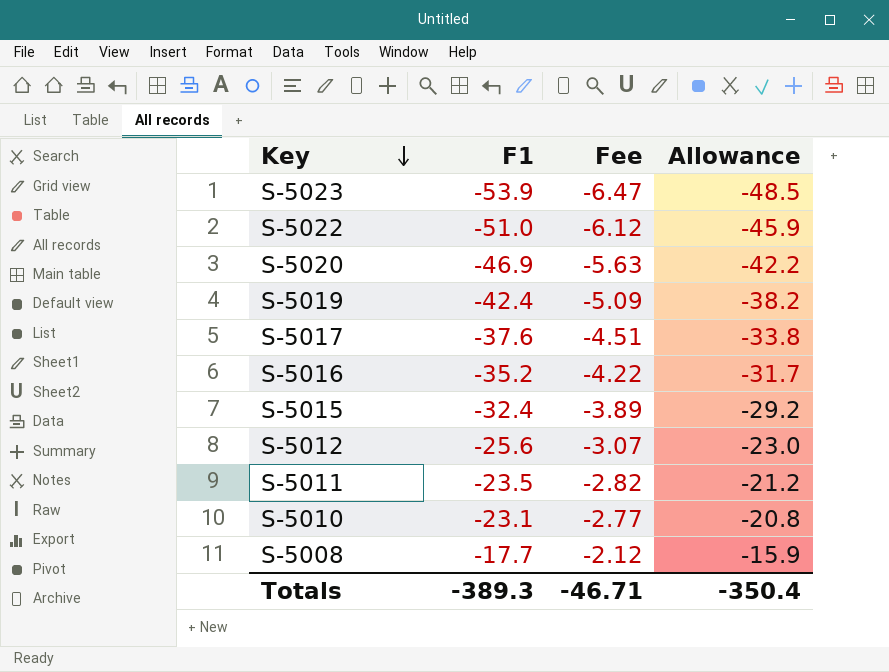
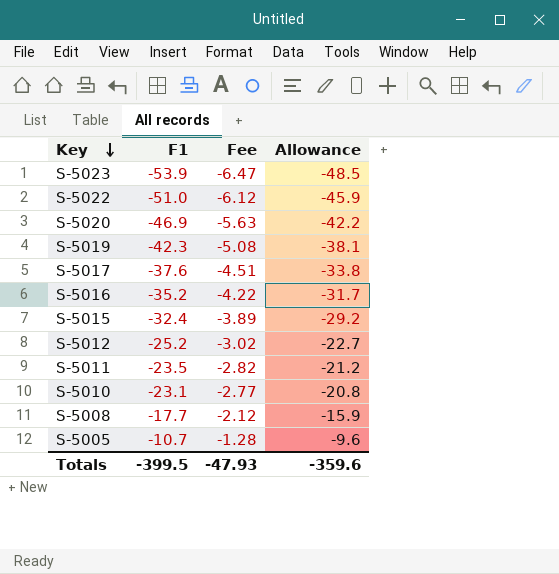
S-5019 | F1: -42.4 -> -42.3
S-5019 | Fee: -5.09 -> -5.08
S-5019 | Allowance: -38.2 -> -38.1
S-5012 | F1: -25.6 -> -25.2
S-5012 | Fee: -3.07 -> -3.02
S-5012 | Allowance: -23.0 -> -22.7
row S-5005: none -> -10.7 | -1.28 | -9.6
Totals | F1: -389.3 -> -399.5
Totals | Fee: -46.71 -> -47.93
Totals | Allowance: -350.4 -> -359.6

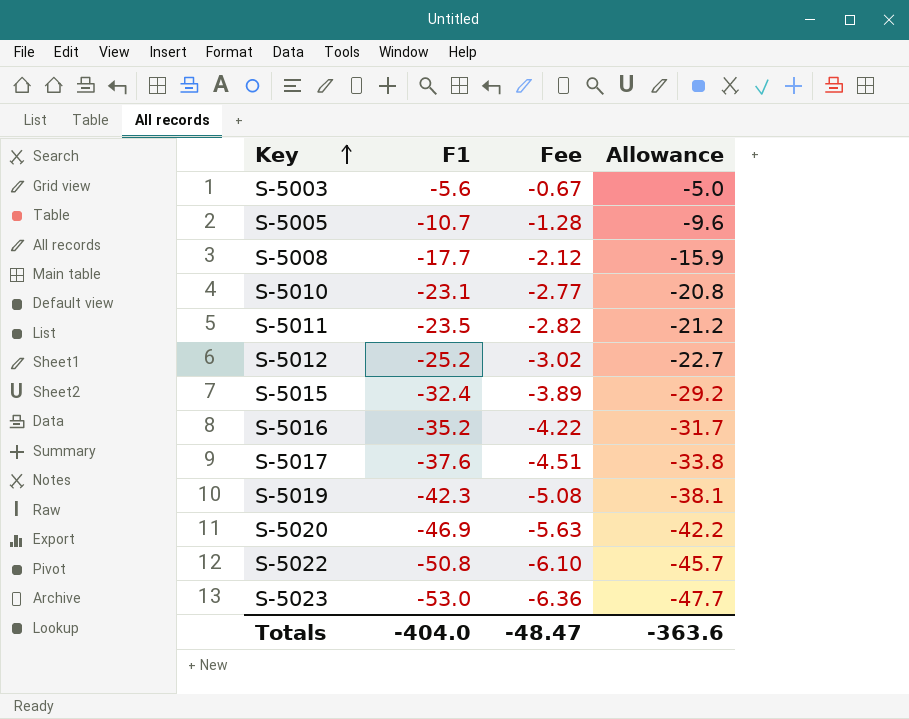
row order: Key descending -> Key ascending
row S-5003: none -> -5.6 | -0.67 | -5.0
S-5022 | F1: -51.0 -> -50.8
S-5022 | Fee: -6.12 -> -6.10
S-5022 | Allowance: -45.9 -> -45.7
S-5023 | F1: -53.9 -> -53.0
S-5023 | Fee: -6.47 -> -6.36
S-5023 | Allowance: -48.5 -> -47.7
Totals | F1: -399.5 -> -404.0
Totals | Fee: -47.93 -> -48.47
Totals | Allowance: -359.6 -> -363.6

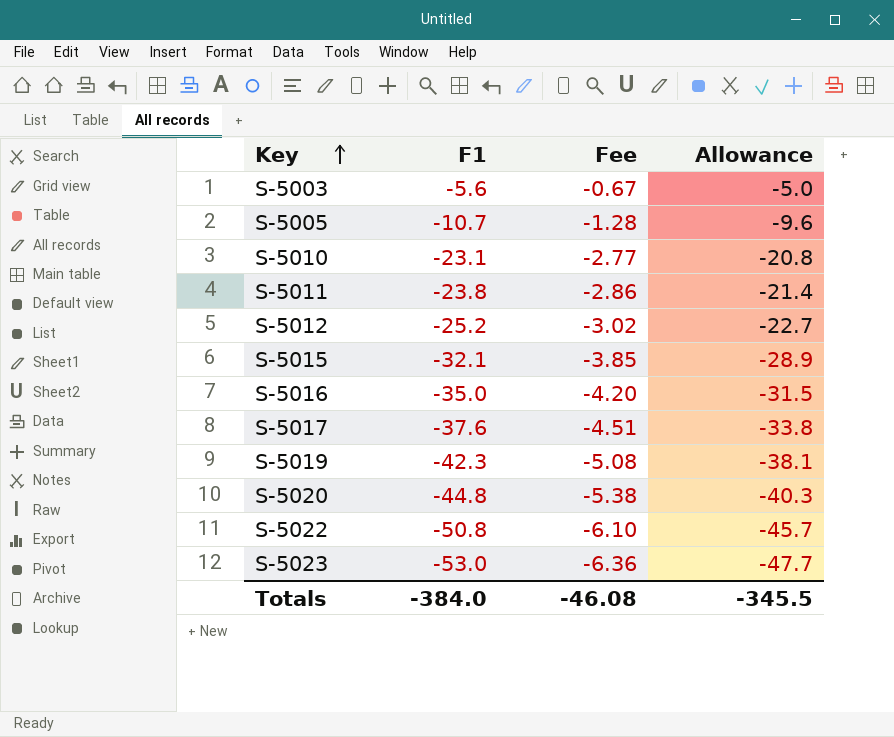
row S-5008: -17.7 | -2.12 | -15.9 -> none
S-5011 | F1: -23.5 -> -23.8
S-5011 | Fee: -2.82 -> -2.86
S-5011 | Allowance: -21.2 -> -21.4
S-5015 | F1: -32.4 -> -32.1
S-5015 | Fee: -3.89 -> -3.85
S-5015 | Allowance: -29.2 -> -28.9
S-5016 | F1: -35.2 -> -35.0
S-5016 | Fee: -4.22 -> -4.20
S-5016 | Allowance: -31.7 -> -31.5
S-5020 | F1: -46.9 -> -44.8
S-5020 | Fee: -5.63 -> -5.38
S-5020 | Allowance: -42.2 -> -40.3
Totals | F1: -404.0 -> -384.0
Totals | Fee: -48.47 -> -46.08
Totals | Allowance: -363.6 -> -345.5

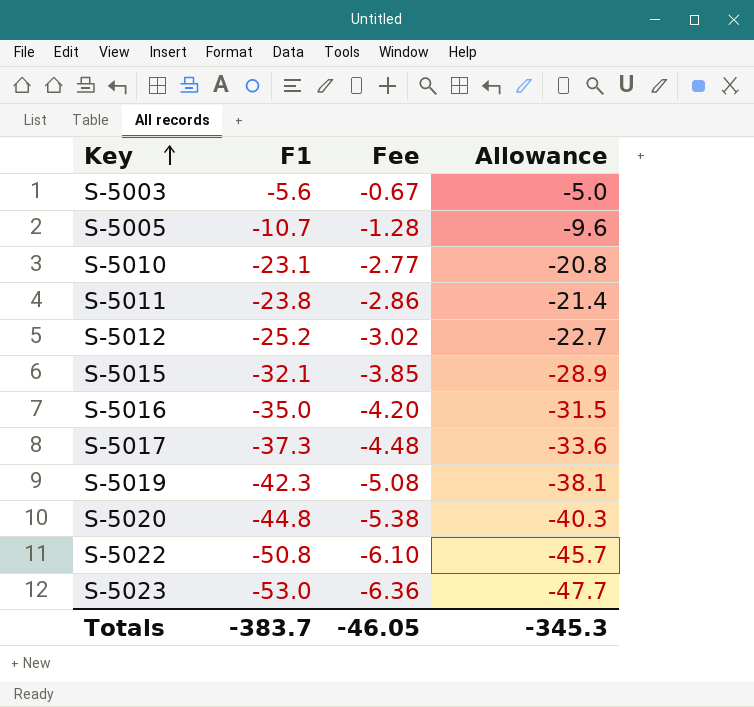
S-5017 | F1: -37.6 -> -37.3
S-5017 | Fee: -4.51 -> -4.48
S-5017 | Allowance: -33.8 -> -33.6
Totals | F1: -384.0 -> -383.7
Totals | Fee: -46.08 -> -46.05
Totals | Allowance: -345.5 -> -345.3

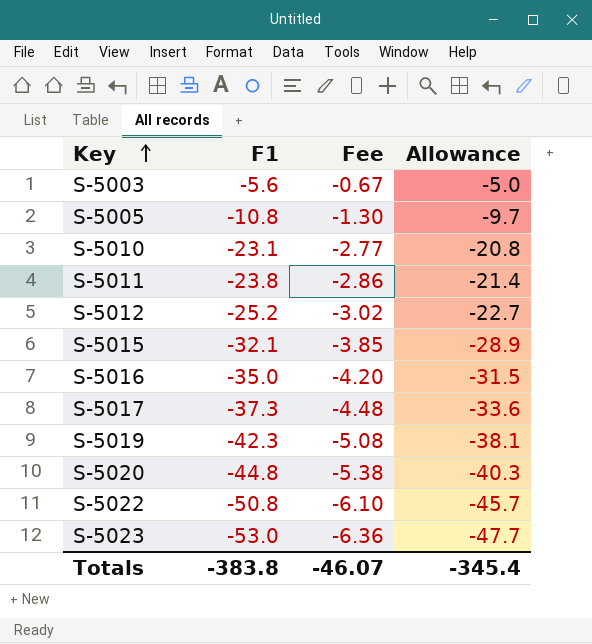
S-5005 | F1: -10.7 -> -10.8
S-5005 | Fee: -1.28 -> -1.30
S-5005 | Allowance: -9.6 -> -9.7
Totals | F1: -383.7 -> -383.8
Totals | Fee: -46.05 -> -46.07
Totals | Allowance: -345.3 -> -345.4

